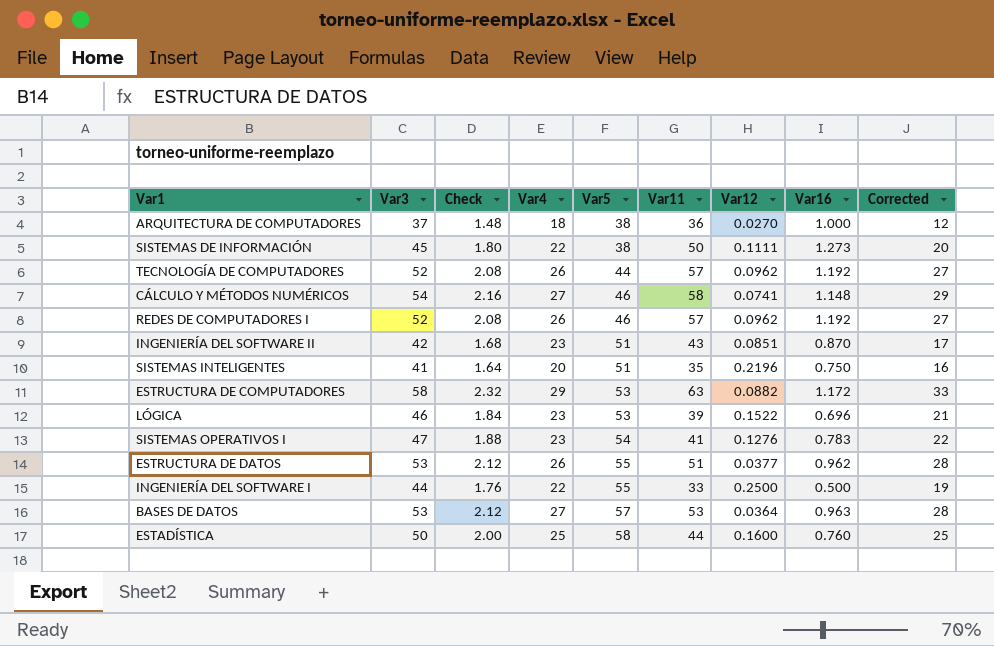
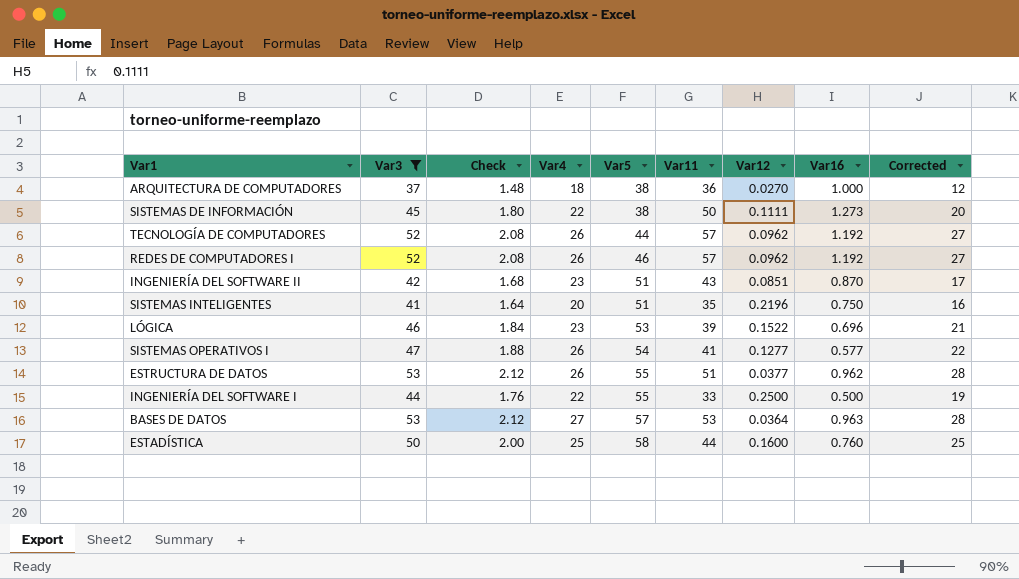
filter: none -> Var3 <= 53
SISTEMAS OPERATIVOS I | Var4: 23 -> 26
SISTEMAS OPERATIVOS I | Var12: 0.1276 -> 0.1277
SISTEMAS OPERATIVOS I | Var16: 0.783 -> 0.577

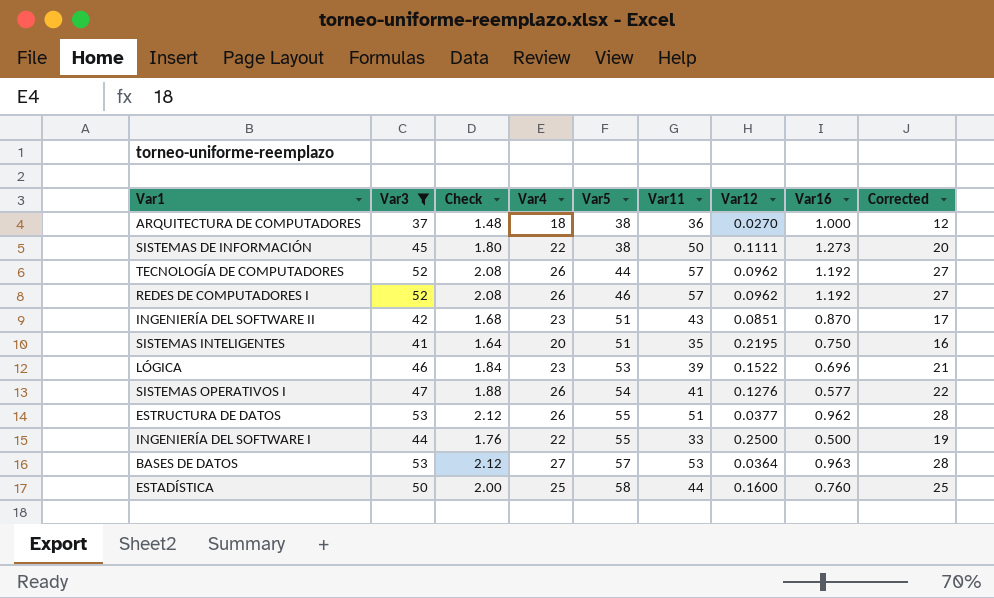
SISTEMAS INTELIGENTES | Var12: 0.2196 -> 0.2195
SISTEMAS OPERATIVOS I | Var12: 0.1277 -> 0.1276

